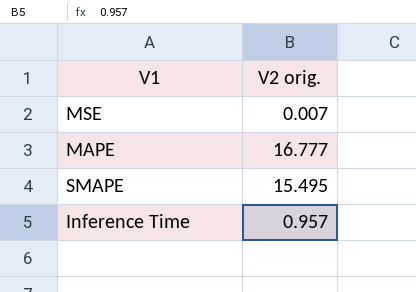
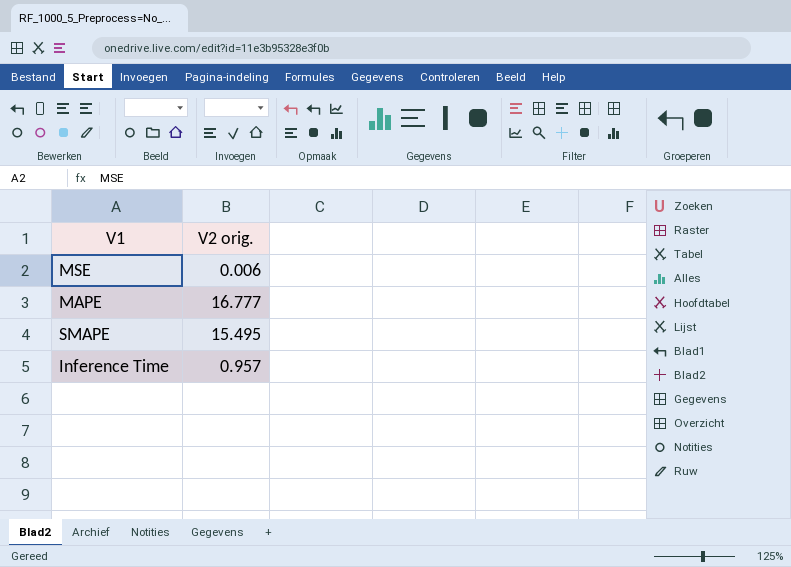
MSE | V2 orig.: 0.007 -> 0.006

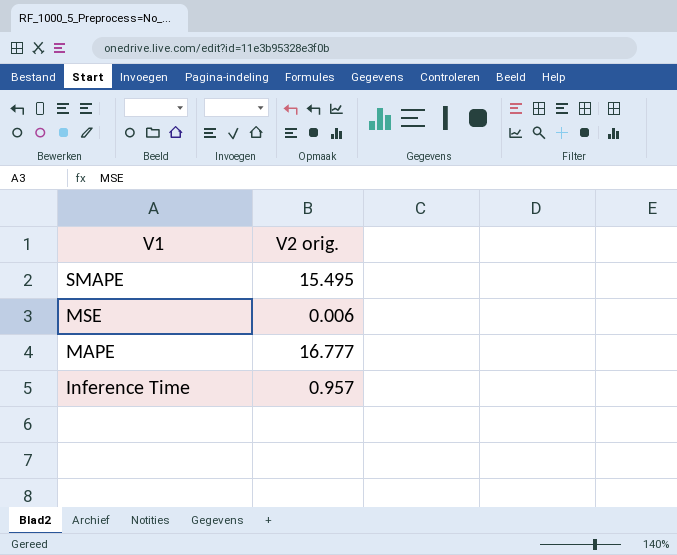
row order: none -> V1 descending

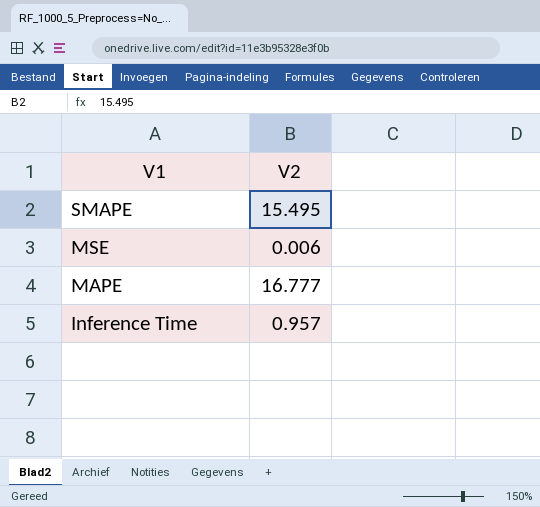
column name: V2 orig. -> V2

